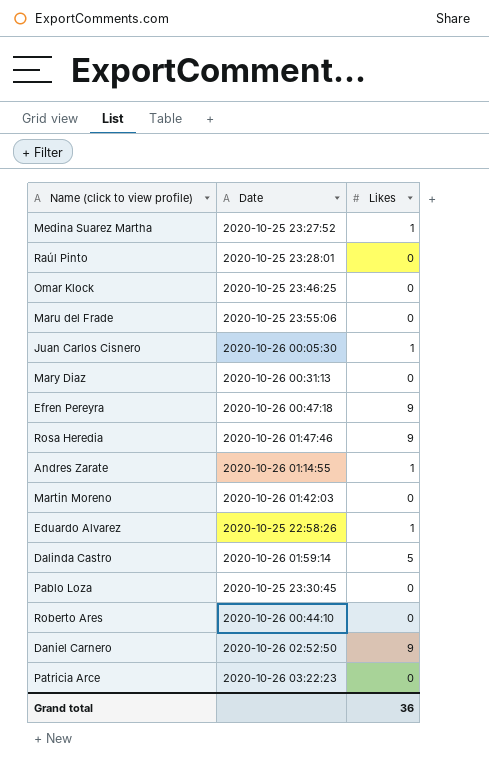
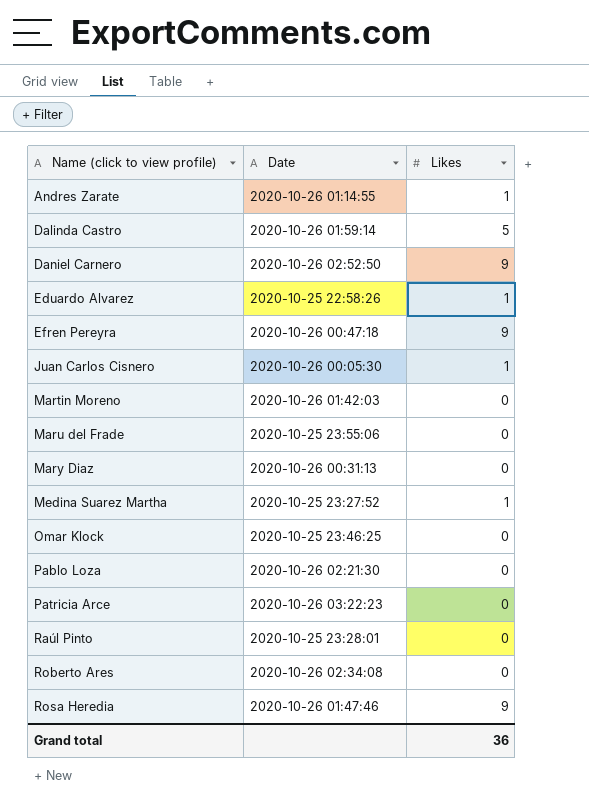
row order: none -> Name (click to view profile) ascending
Pablo Loza | Date: 2020-10-25 23:30:45 -> 2020-10-26 02:21:30
Roberto Ares | Date: 2020-10-26 00:44:10 -> 2020-10-26 02:34:08

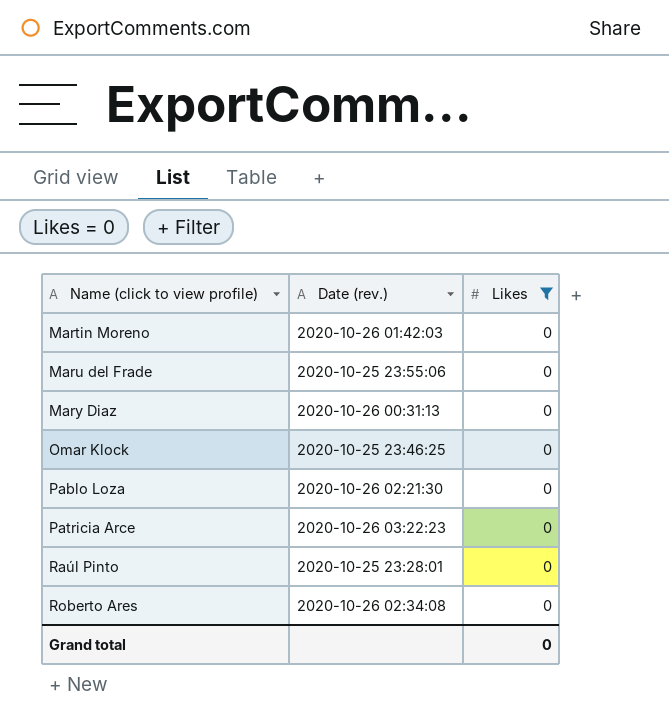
filter: none -> Likes = 0
column name: Date -> Date (rev.)
Grand total | Likes: 36 -> 0

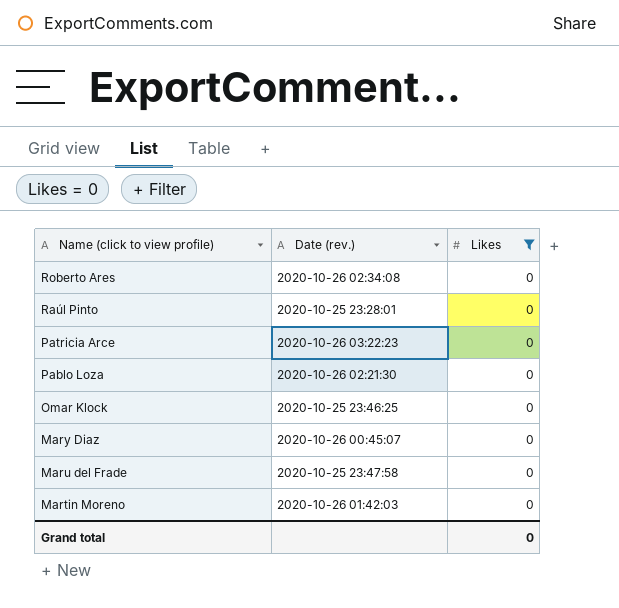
row order: Name (click to view profile) ascending -> Name (click to view profile) descending
Mary Diaz | Date (rev.): 2020-10-26 00:31:13 -> 2020-10-26 00:45:07
Maru del Frade | Date (rev.): 2020-10-25 23:55:06 -> 2020-10-25 23:47:58

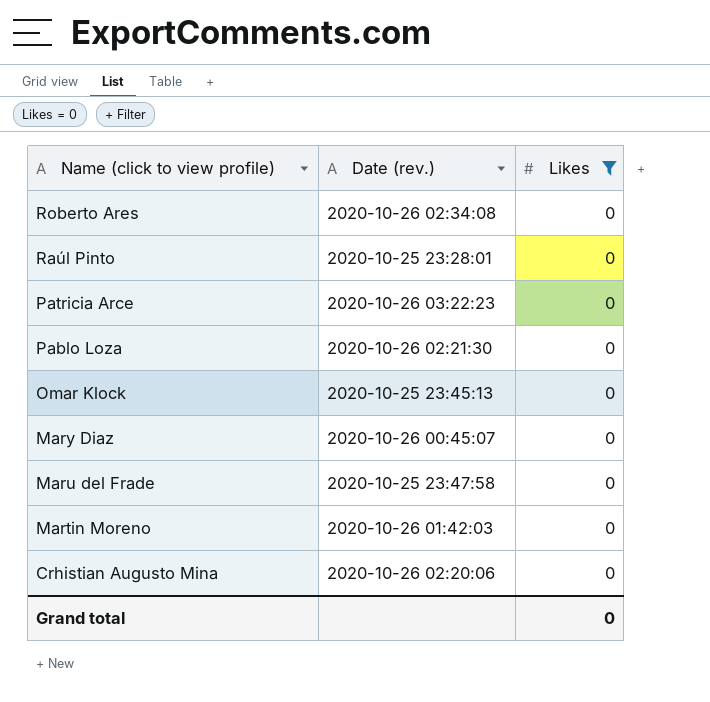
Omar Klock | Date (rev.): 2020-10-25 23:46:25 -> 2020-10-25 23:45:13
row Crhistian Augusto Mina: none -> 2020-10-26 02:20:06 | 0

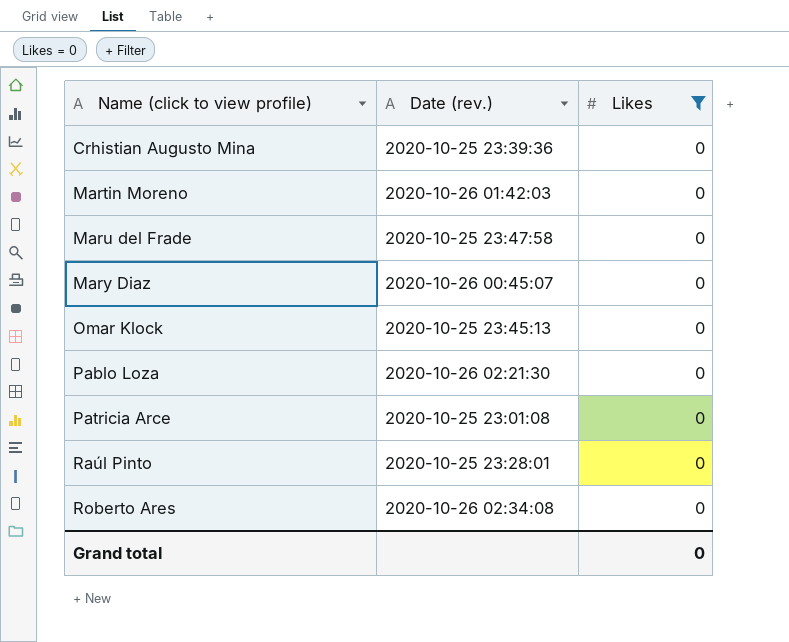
row order: Name (click to view profile) descending -> Name (click to view profile) ascending
Crhistian Augusto Mina | Date (rev.): 2020-10-26 02:20:06 -> 2020-10-25 23:39:36
Patricia Arce | Date (rev.): 2020-10-26 03:22:23 -> 2020-10-25 23:01:08

